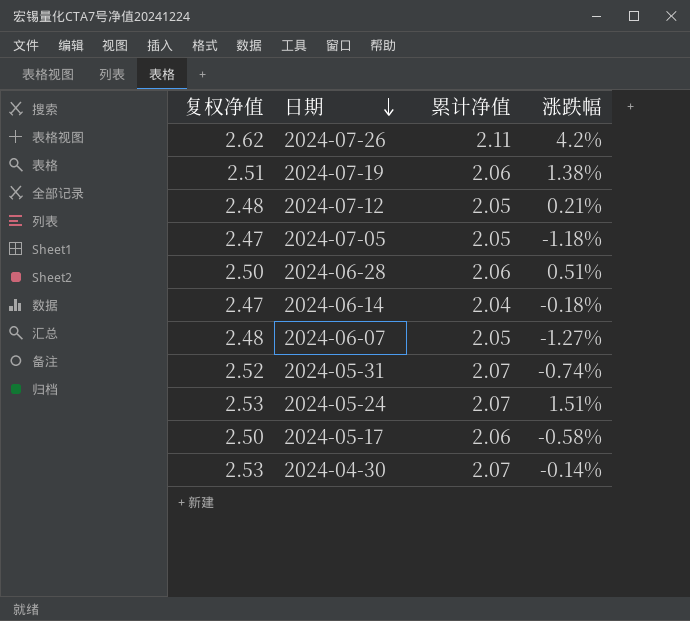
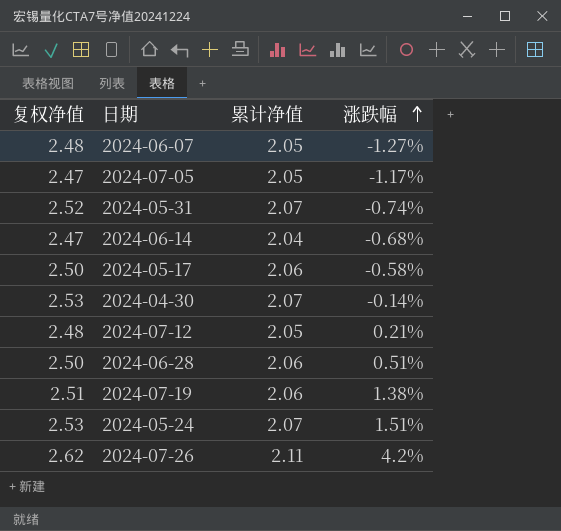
row order: 日期 descending -> 涨跌幅 ascending
2024-07-05 | 涨跌幅: -1.18% -> -1.17%
2024-06-14 | 涨跌幅: -0.18% -> -0.68%

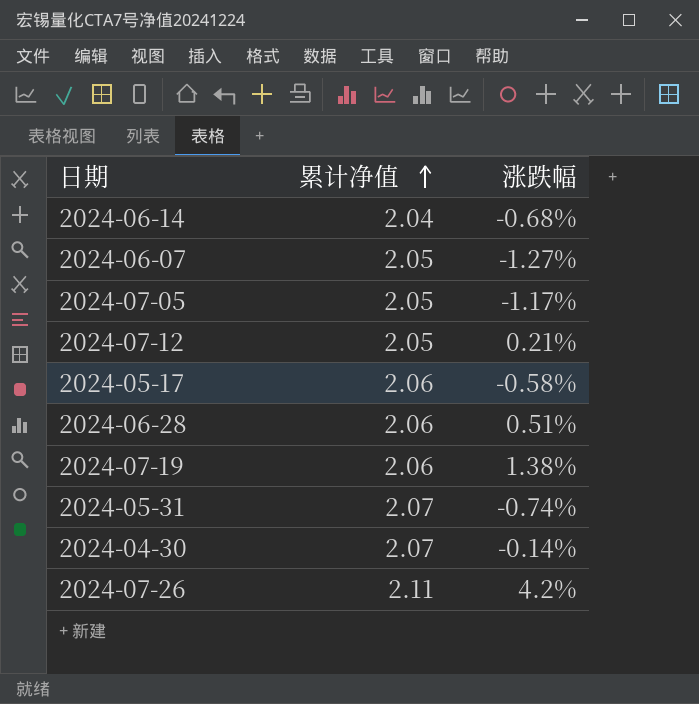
row order: 涨跌幅 ascending -> 累计净值 ascending
column 复权净值 | position: 1 -> none
row 2024-05-24: 2.53 | 2.07 | 1.51% -> none

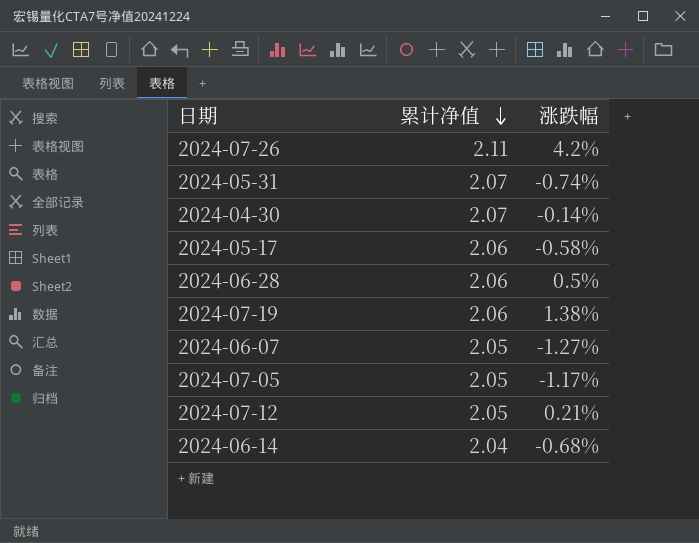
row order: 累计净值 ascending -> 累计净值 descending
2024-06-28 | 涨跌幅: 0.51% -> 0.5%

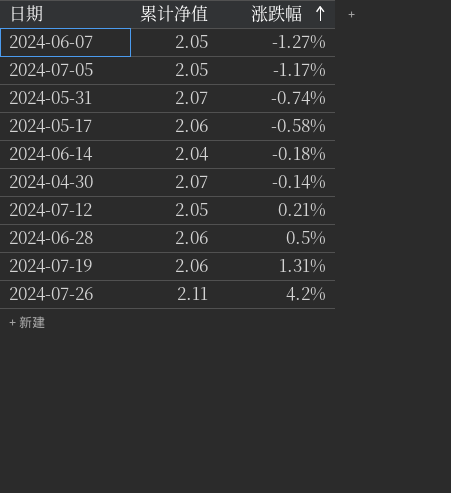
row order: 累计净值 descending -> 涨跌幅 ascending
2024-06-14 | 涨跌幅: -0.68% -> -0.18%
2024-07-19 | 涨跌幅: 1.38% -> 1.31%

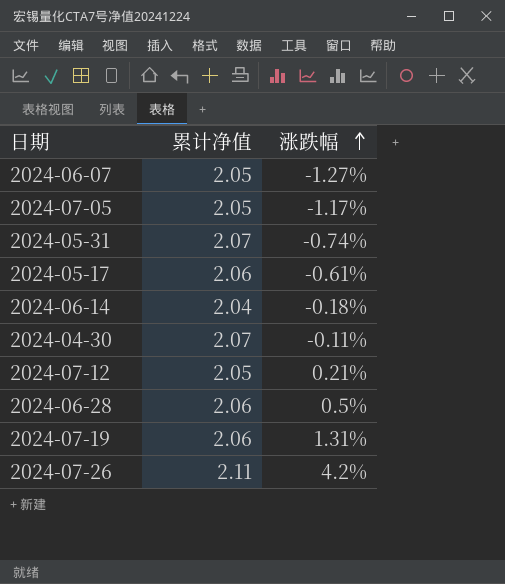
2024-05-17 | 涨跌幅: -0.58% -> -0.61%
2024-04-30 | 涨跌幅: -0.14% -> -0.11%

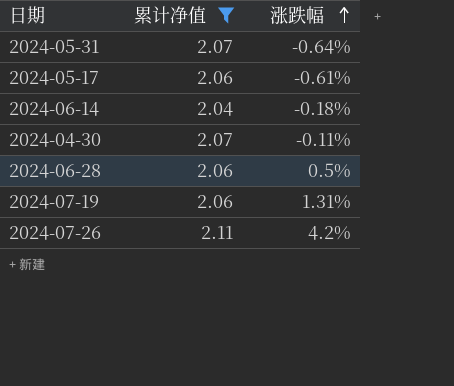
filter: none -> 累计净值 != 2.05
2024-05-31 | 涨跌幅: -0.74% -> -0.64%

